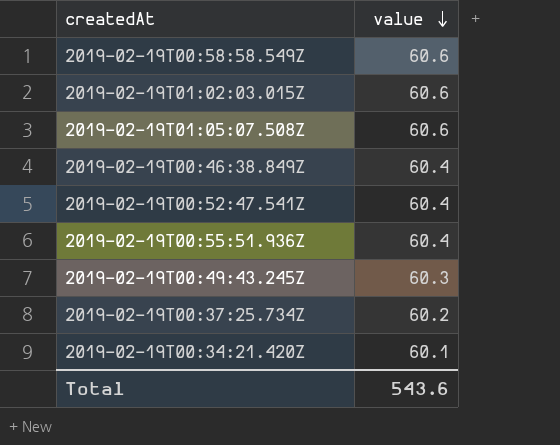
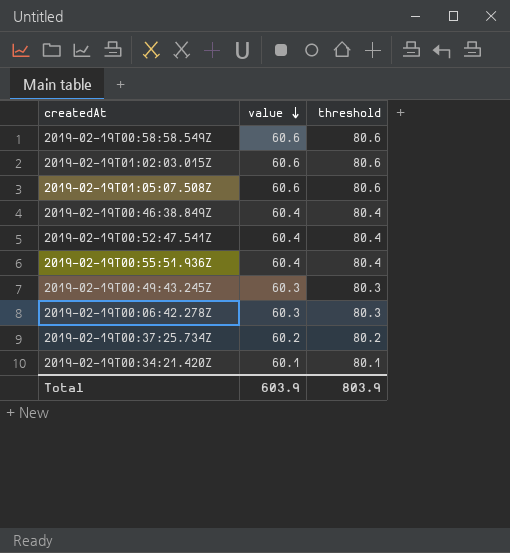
column threshold | formula: none -> [value] + 20
row 2019-02-19T00:06:42.278Z: none -> 60.3 | 80.3
Total | value: 543.6 -> 603.9

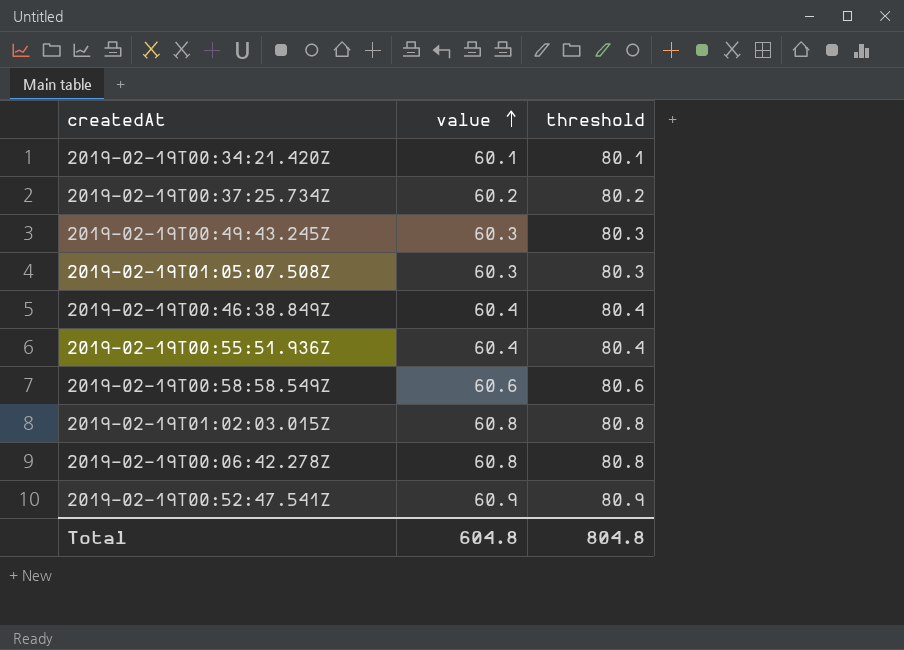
row order: value descending -> value ascending
2019-02-19T01:05:07.508Z | value: 60.6 -> 60.3
2019-02-19T01:05:07.508Z | threshold: 80.6 -> 80.3
2019-02-19T01:02:03.015Z | value: 60.6 -> 60.8
2019-02-19T01:02:03.015Z | threshold: 80.6 -> 80.8
2019-02-19T00:06:42.278Z | value: 60.3 -> 60.8
2019-02-19T00:06:42.278Z | threshold: 80.3 -> 80.8
2019-02-19T00:52:47.541Z | value: 60.4 -> 60.9
2019-02-19T00:52:47.541Z | threshold: 80.4 -> 80.9
Total | value: 603.9 -> 604.8
Total | threshold: 803.9 -> 804.8

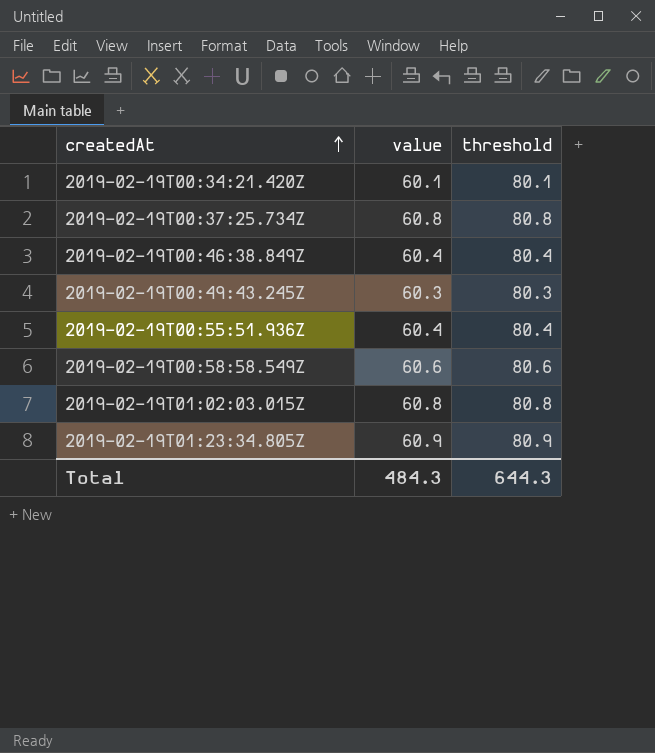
row order: value ascending -> createdAt ascending
row 2019-02-19T01:05:07.508Z: 60.3 | 80.3 -> none
row 2019-02-19T00:06:42.278Z: 60.8 | 80.8 -> none
row 2019-02-19T00:52:47.541Z: 60.9 | 80.9 -> none
2019-02-19T00:37:25.734Z | value: 60.2 -> 60.8
2019-02-19T00:37:25.734Z | threshold: 80.2 -> 80.8
row 2019-02-19T01:23:34.805Z: none -> 60.9 | 80.9
Total | value: 604.8 -> 484.3
Total | threshold: 804.8 -> 644.3

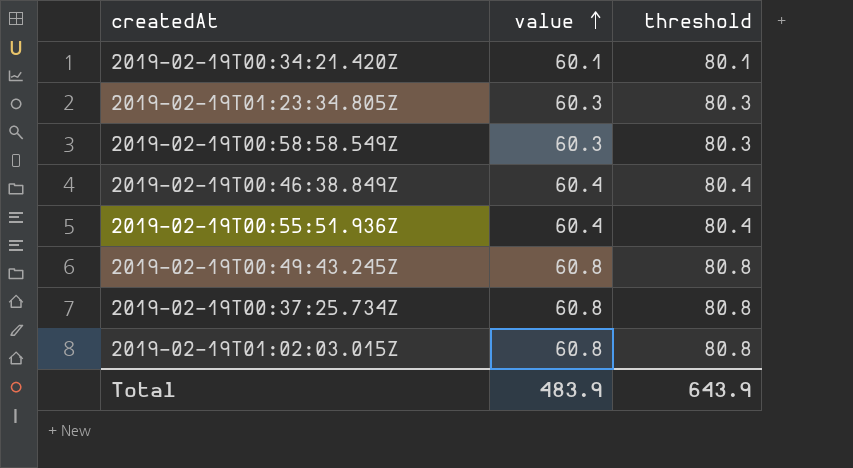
row order: createdAt ascending -> value ascending
2019-02-19T01:23:34.805Z | value: 60.9 -> 60.3
2019-02-19T01:23:34.805Z | threshold: 80.9 -> 80.3
2019-02-19T00:58:58.549Z | value: 60.6 -> 60.3
2019-02-19T00:58:58.549Z | threshold: 80.6 -> 80.3
2019-02-19T00:49:43.245Z | value: 60.3 -> 60.8
2019-02-19T00:49:43.245Z | threshold: 80.3 -> 80.8
Total | value: 484.3 -> 483.9
Total | threshold: 644.3 -> 643.9

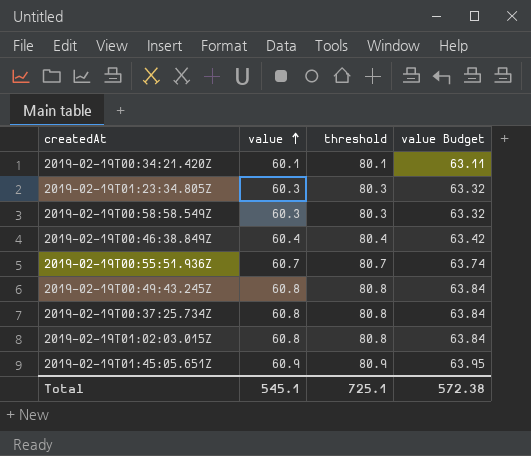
column value Budget | formula: none -> [value] * 1.05
2019-02-19T00:55:51.936Z | value: 60.4 -> 60.7
2019-02-19T00:55:51.936Z | threshold: 80.4 -> 80.7
row 2019-02-19T01:45:05.651Z: none -> 60.9 | 80.9 | 63.95
Total | value: 483.9 -> 545.1
Total | threshold: 643.9 -> 725.1

